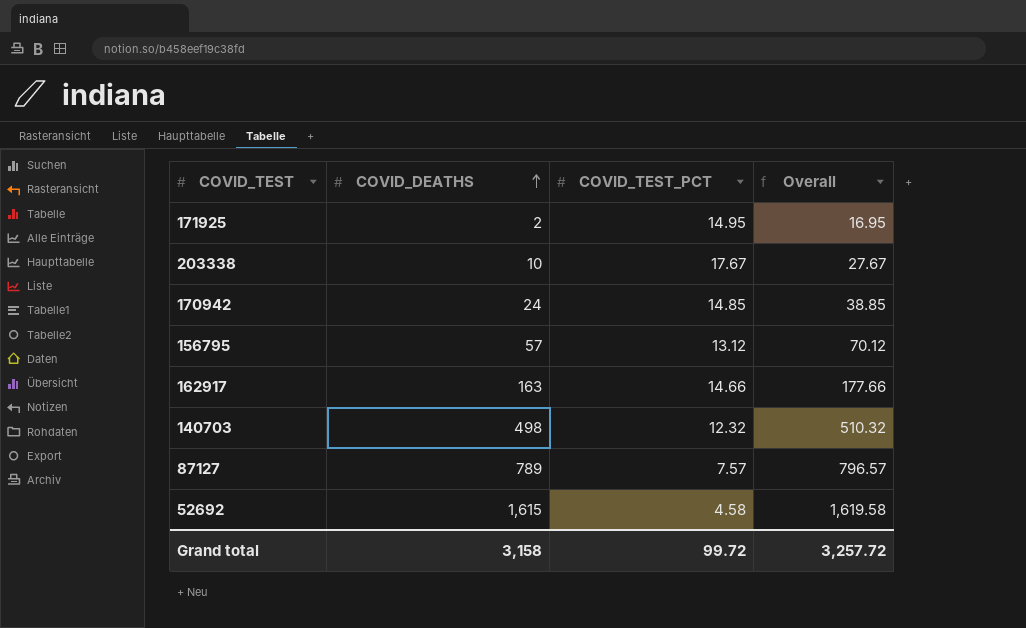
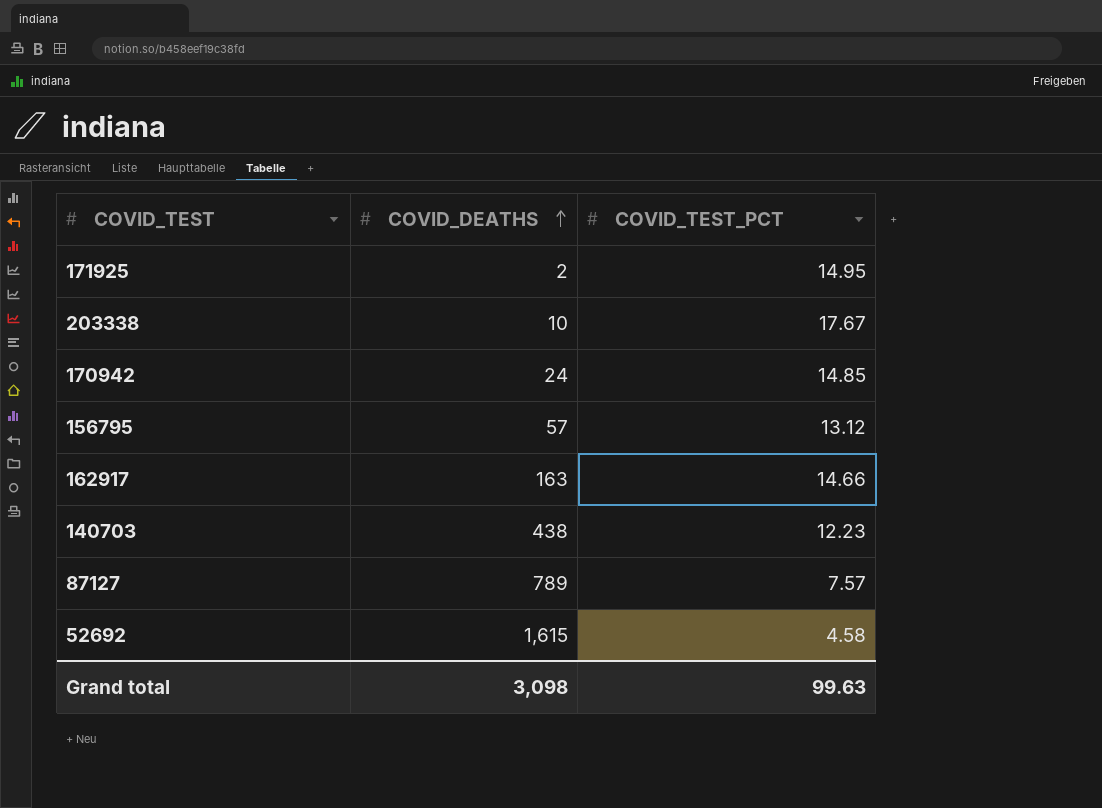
column Overall | formula: [COVID_DEATHS] + [COVID_TEST_PCT] -> none
140703 | COVID_DEATHS: 498 -> 438
140703 | COVID_TEST_PCT: 12.32 -> 12.23
Grand total | COVID_DEATHS: 3,158 -> 3,098
Grand total | COVID_TEST_PCT: 99.72 -> 99.63

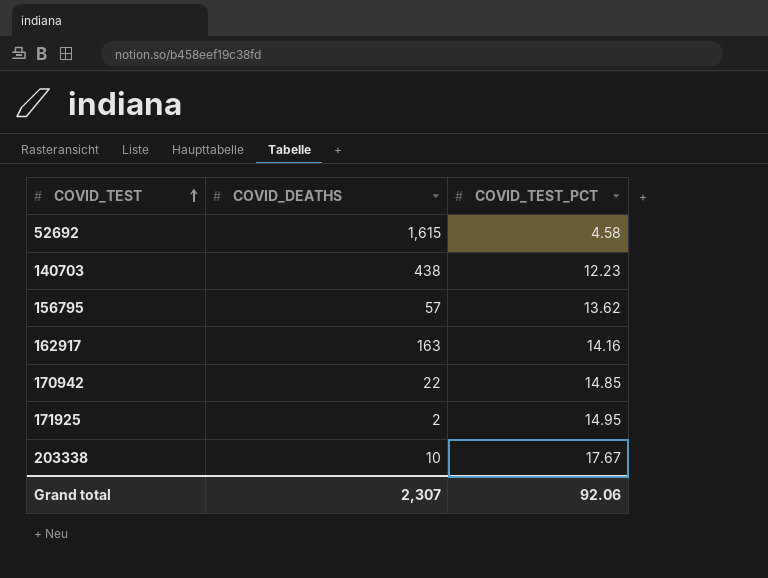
row order: COVID_DEATHS ascending -> COVID_TEST ascending
row 87127: 789 | 7.57 -> none
156795 | COVID_TEST_PCT: 13.12 -> 13.62
162917 | COVID_TEST_PCT: 14.66 -> 14.16
170942 | COVID_DEATHS: 24 -> 22
Grand total | COVID_DEATHS: 3,098 -> 2,307
Grand total | COVID_TEST_PCT: 99.63 -> 92.06

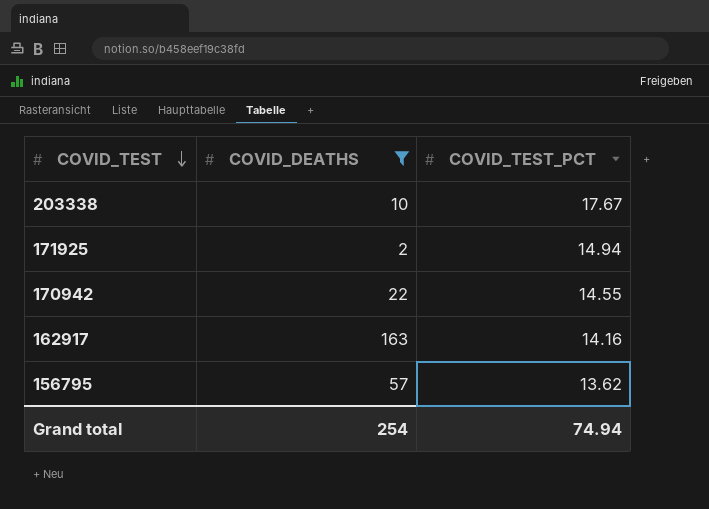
filter: none -> COVID_DEATHS <= 163
row order: COVID_TEST ascending -> COVID_TEST descending
171925 | COVID_TEST_PCT: 14.95 -> 14.94
170942 | COVID_TEST_PCT: 14.85 -> 14.55
Grand total | COVID_DEATHS: 2,307 -> 254
Grand total | COVID_TEST_PCT: 92.06 -> 74.94

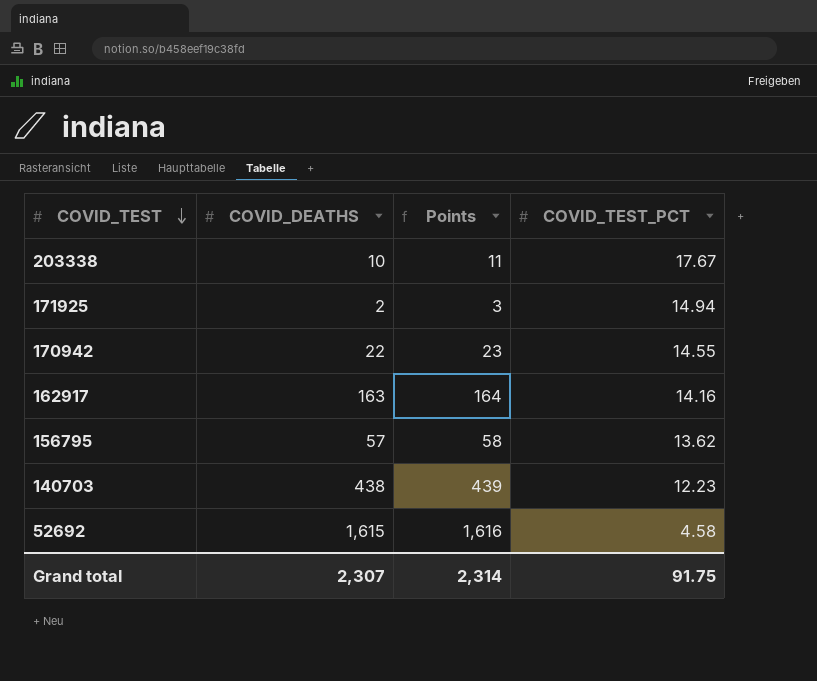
filter: COVID_DEATHS <= 163 -> none
column Points | formula: none -> [COVID_DEATHS] + 1
Grand total | COVID_DEATHS: 254 -> 2,307
Grand total | COVID_TEST_PCT: 74.94 -> 91.75

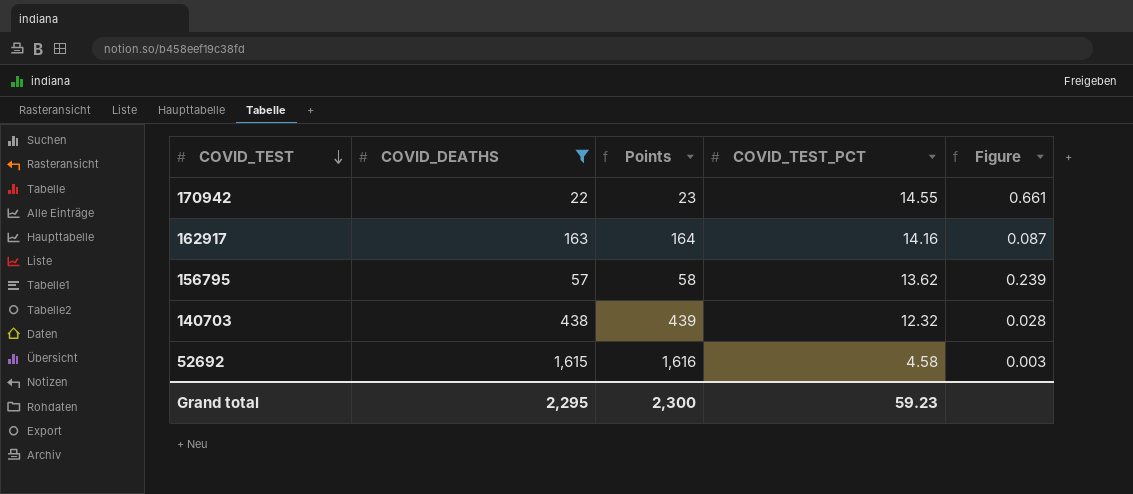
filter: none -> COVID_DEATHS >= 22
column Figure | formula: none -> [COVID_TEST_PCT] / [COVID_DEATHS]
140703 | COVID_TEST_PCT: 12.23 -> 12.32
Grand total | COVID_DEATHS: 2,307 -> 2,295
Grand total | Points: 2,314 -> 2,300
Grand total | COVID_TEST_PCT: 91.75 -> 59.23

